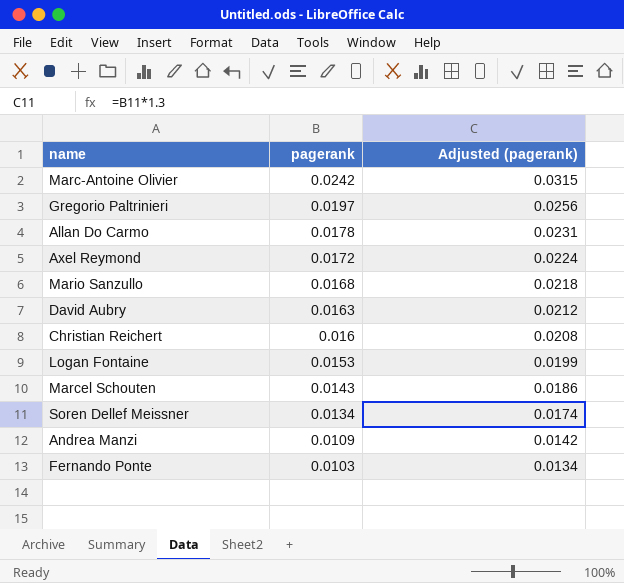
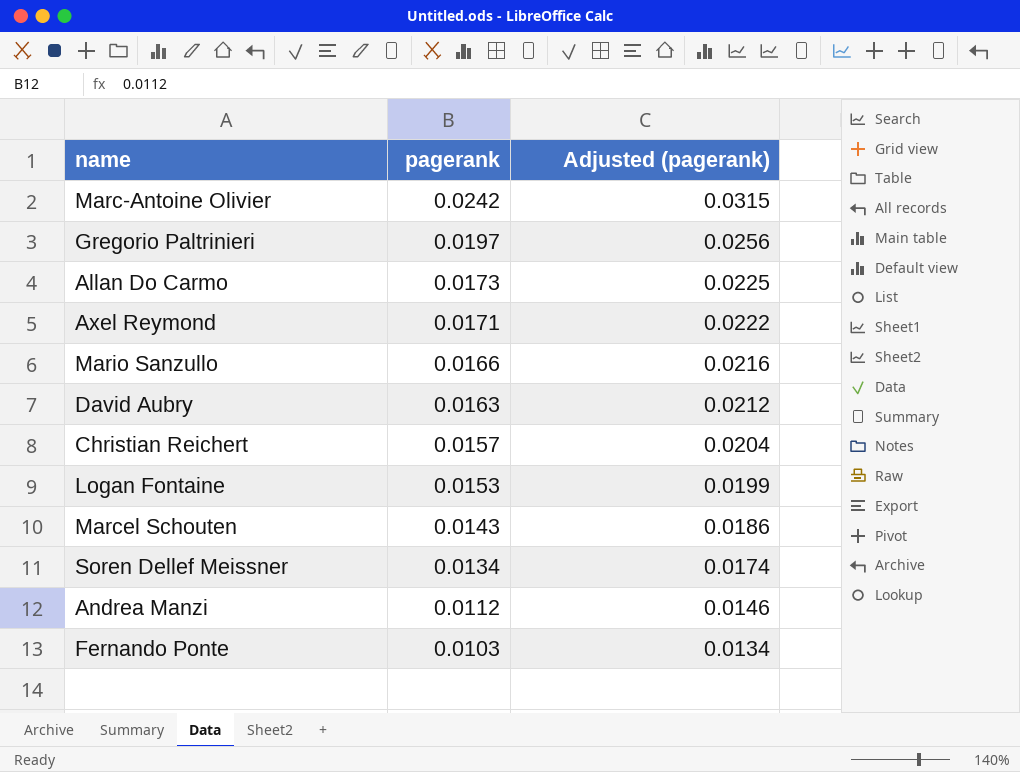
Allan Do Carmo | pagerank: 0.0178 -> 0.0173
Allan Do Carmo | Adjusted (pagerank): 0.0231 -> 0.0225
Axel Reymond | pagerank: 0.0172 -> 0.0171
Axel Reymond | Adjusted (pagerank): 0.0224 -> 0.0222
Mario Sanzullo | pagerank: 0.0168 -> 0.0166
Mario Sanzullo | Adjusted (pagerank): 0.0218 -> 0.0216
Christian Reichert | pagerank: 0.016 -> 0.0157
Christian Reichert | Adjusted (pagerank): 0.0208 -> 0.0204
Andrea Manzi | pagerank: 0.0109 -> 0.0112
Andrea Manzi | Adjusted (pagerank): 0.0142 -> 0.0146

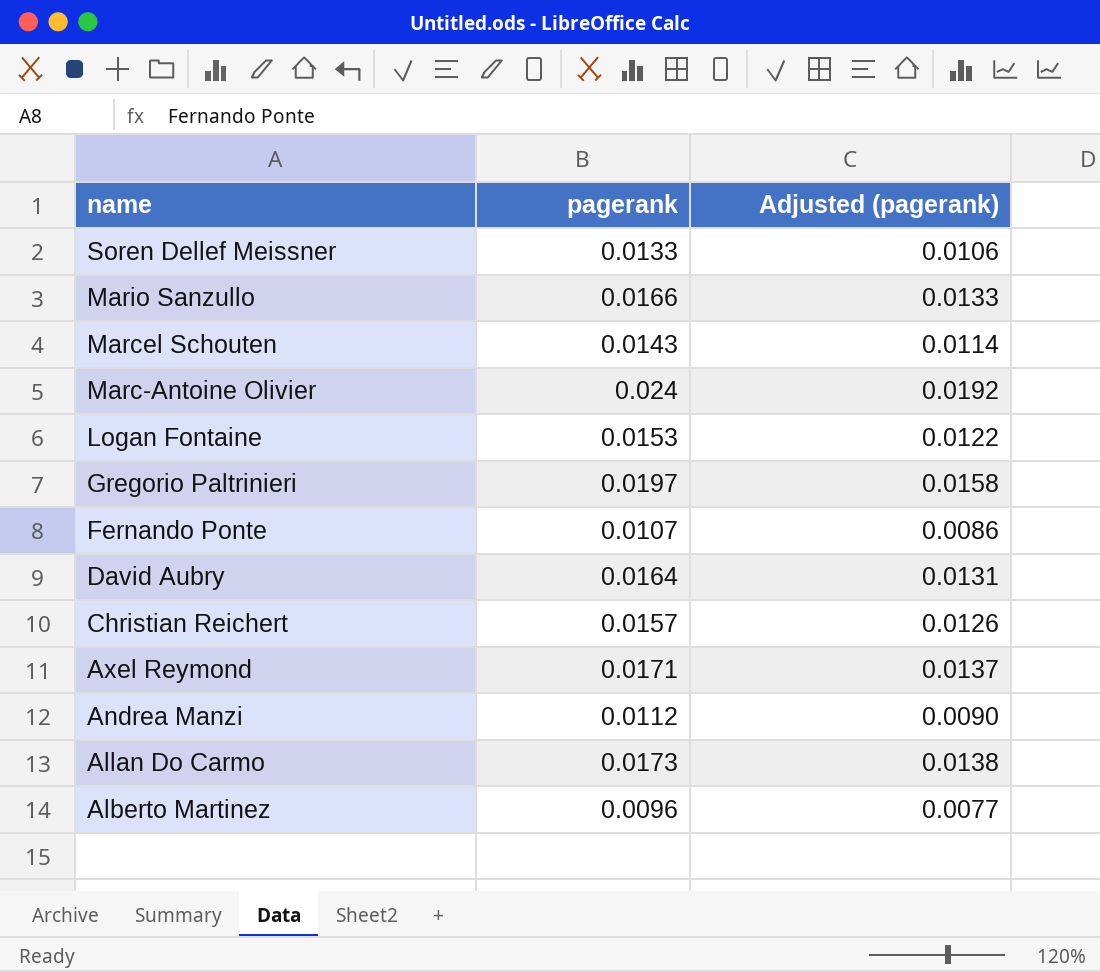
row order: pagerank descending -> name descending
column Adjusted (pagerank) | formula: [pagerank] * 1.3 -> [pagerank] * 0.8
Soren Dellef Meissner | pagerank: 0.0134 -> 0.0133
Marc-Antoine Olivier | pagerank: 0.0242 -> 0.024
Fernando Ponte | pagerank: 0.0103 -> 0.0107
David Aubry | pagerank: 0.0163 -> 0.0164
row Alberto Martinez: none -> 0.0096 | 0.0077

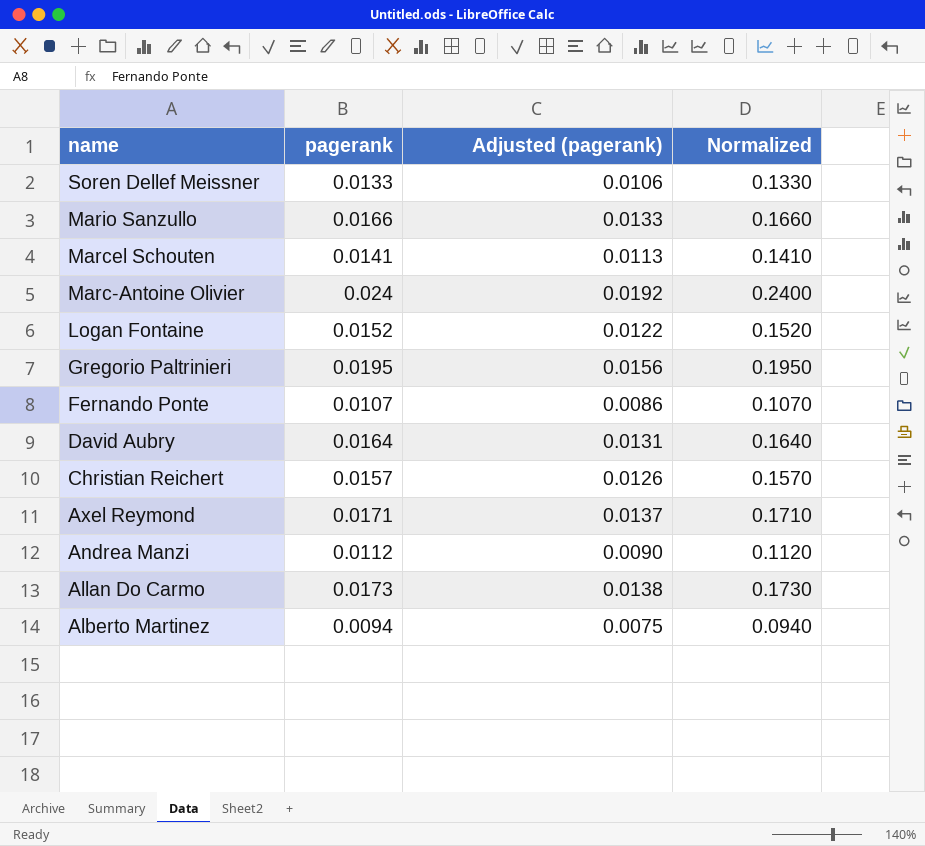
column Normalized | formula: none -> [pagerank] * 10
Marcel Schouten | pagerank: 0.0143 -> 0.0141
Marcel Schouten | Adjusted (pagerank): 0.0114 -> 0.0113
Logan Fontaine | pagerank: 0.0153 -> 0.0152
Gregorio Paltrinieri | pagerank: 0.0197 -> 0.0195
Gregorio Paltrinieri | Adjusted (pagerank): 0.0158 -> 0.0156
Alberto Martinez | pagerank: 0.0096 -> 0.0094
Alberto Martinez | Adjusted (pagerank): 0.0077 -> 0.0075

